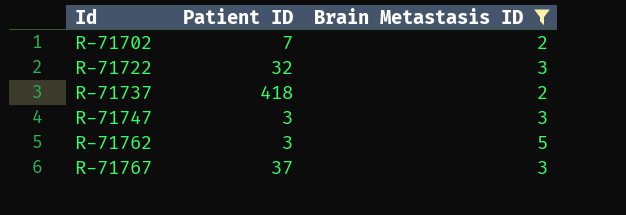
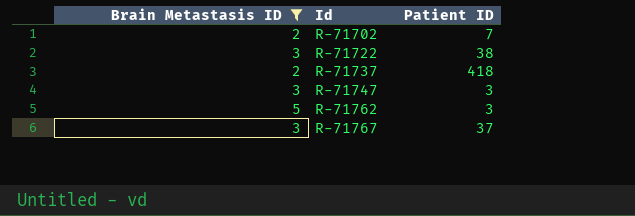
column Brain Metastasis ID | position: 3 -> 1
R-71722 | Patient ID: 32 -> 38

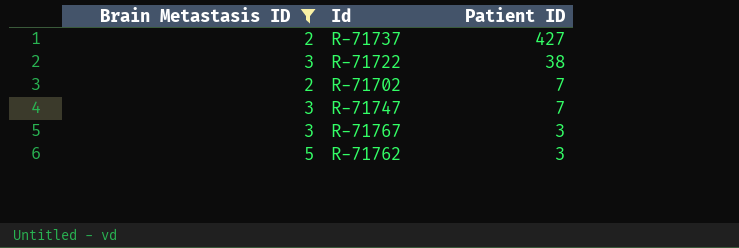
row order: Id ascending -> Patient ID descending
R-71737 | Patient ID: 418 -> 427
R-71747 | Patient ID: 3 -> 7
R-71767 | Patient ID: 37 -> 3

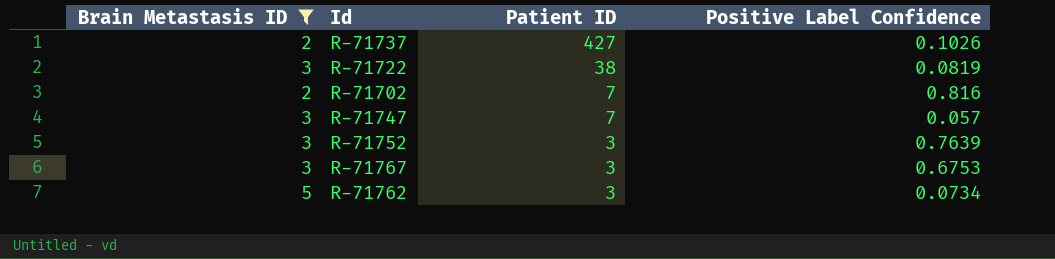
column Positive Label Confidence | position: none -> 4
row R-71752: none -> 3 | 3 | 0.7639

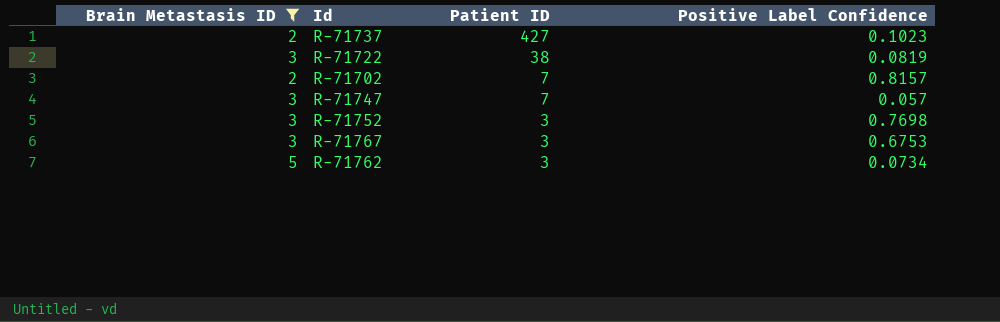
R-71737 | Positive Label Confidence: 0.1026 -> 0.1023
R-71702 | Positive Label Confidence: 0.816 -> 0.8157
R-71752 | Positive Label Confidence: 0.7639 -> 0.7698

